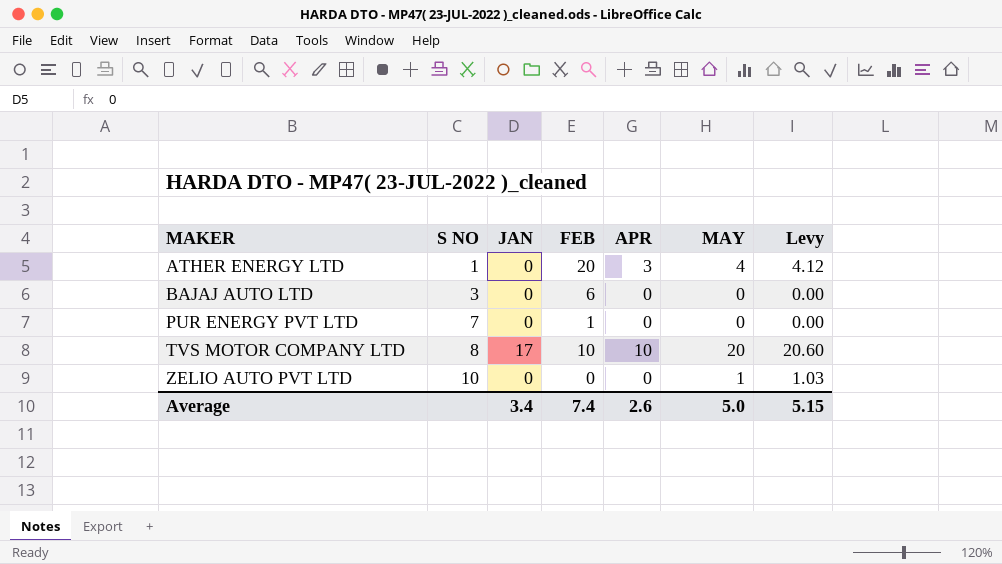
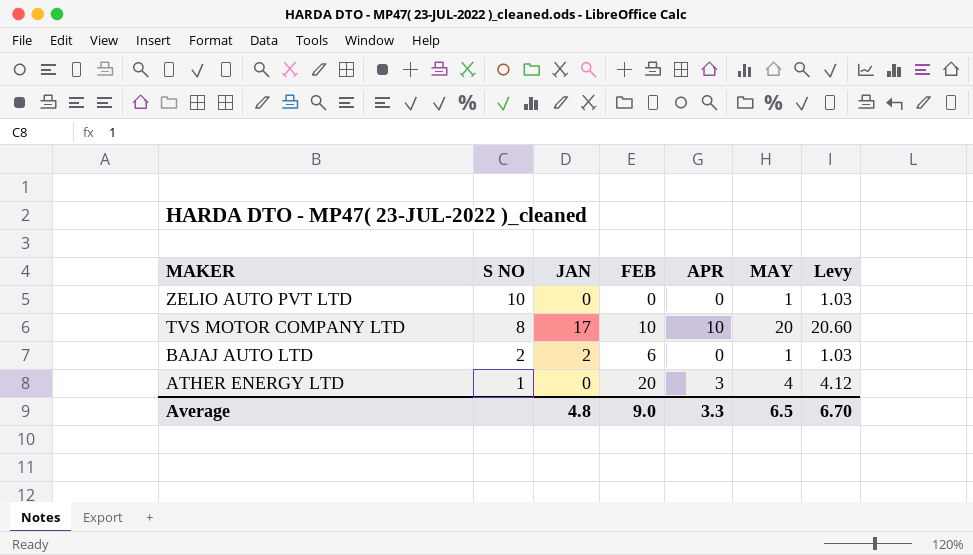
row order: MAKER ascending -> MAKER descending
row PUR ENERGY PVT LTD: 7 | 0 | 1 | 0 | 0 | 0.00 -> none
BAJAJ AUTO LTD | S NO: 3 -> 2
BAJAJ AUTO LTD | JAN: 0 -> 2
BAJAJ AUTO LTD | MAY: 0 -> 1
BAJAJ AUTO LTD | Levy: 0.00 -> 1.03
Average | JAN: 3.4 -> 4.8
Average | FEB: 7.4 -> 9.0
Average | APR: 2.6 -> 3.3
Average | MAY: 5.0 -> 6.5
Average | Levy: 5.15 -> 6.70

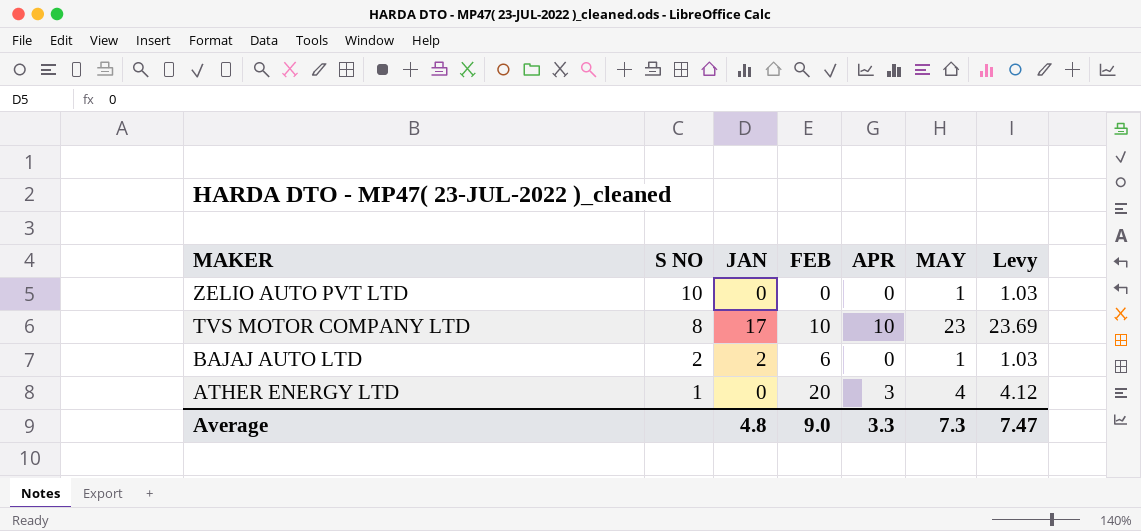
TVS MOTOR COMPANY LTD | MAY: 20 -> 23
TVS MOTOR COMPANY LTD | Levy: 20.60 -> 23.69
Average | MAY: 6.5 -> 7.3
Average | Levy: 6.70 -> 7.47

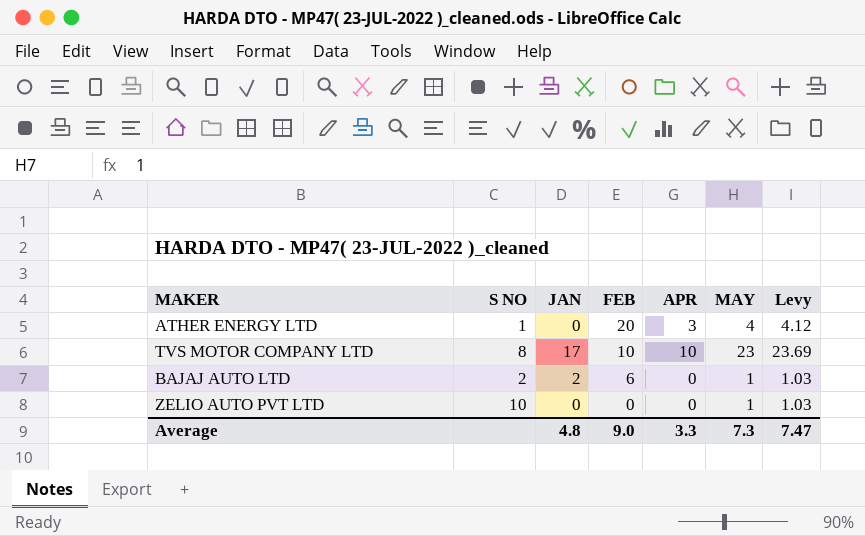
row order: MAKER descending -> FEB descending

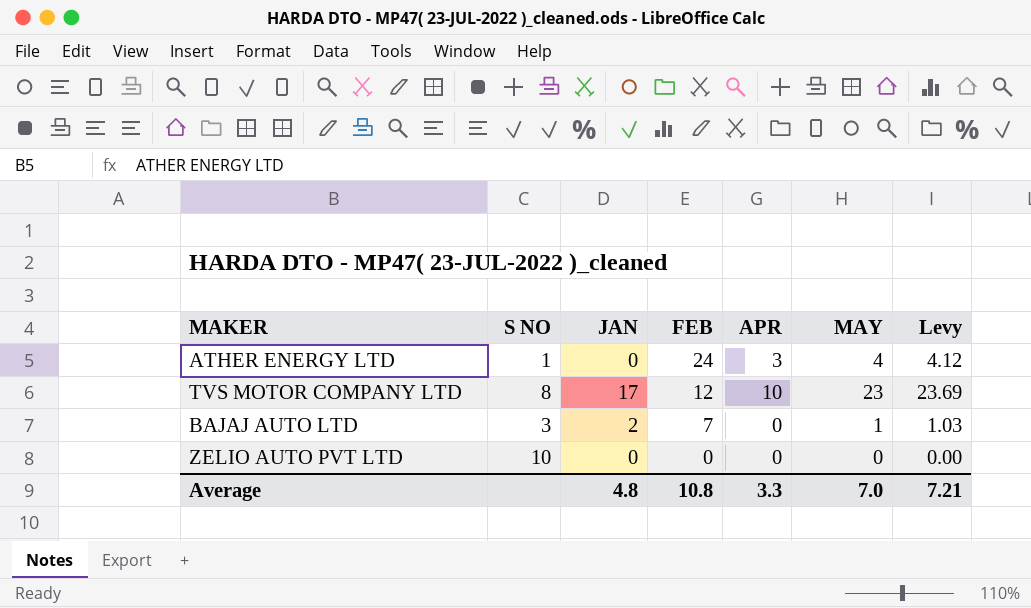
ATHER ENERGY LTD | FEB: 20 -> 24
TVS MOTOR COMPANY LTD | FEB: 10 -> 12
BAJAJ AUTO LTD | S NO: 2 -> 3
BAJAJ AUTO LTD | FEB: 6 -> 7
ZELIO AUTO PVT LTD | MAY: 1 -> 0
ZELIO AUTO PVT LTD | Levy: 1.03 -> 0.00
Average | FEB: 9.0 -> 10.8
Average | MAY: 7.3 -> 7.0
Average | Levy: 7.47 -> 7.21

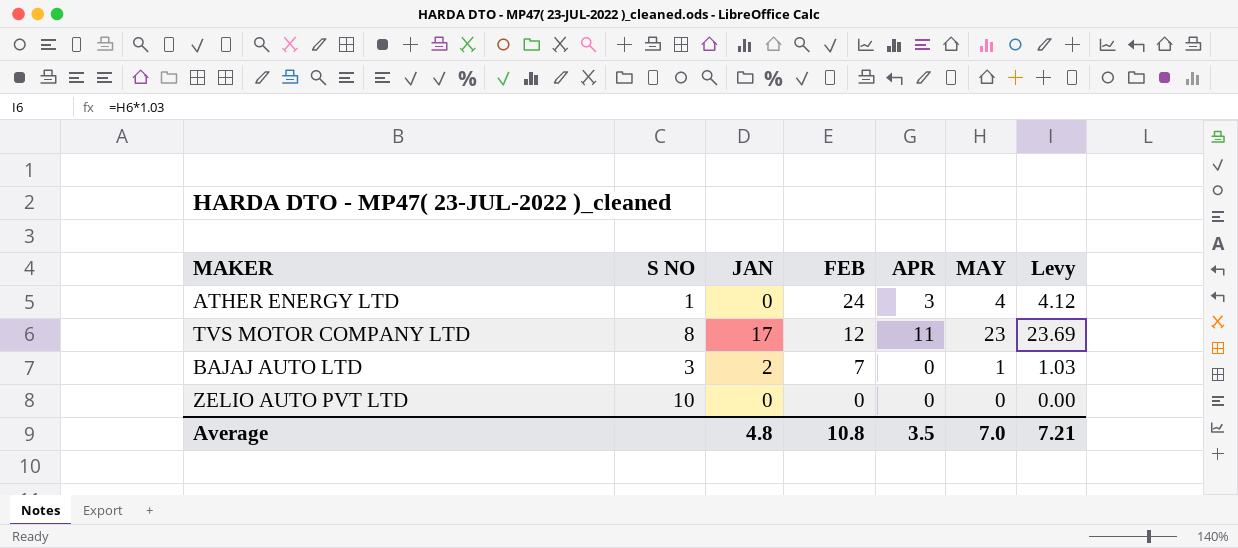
TVS MOTOR COMPANY LTD | APR: 10 -> 11
Average | APR: 3.3 -> 3.5

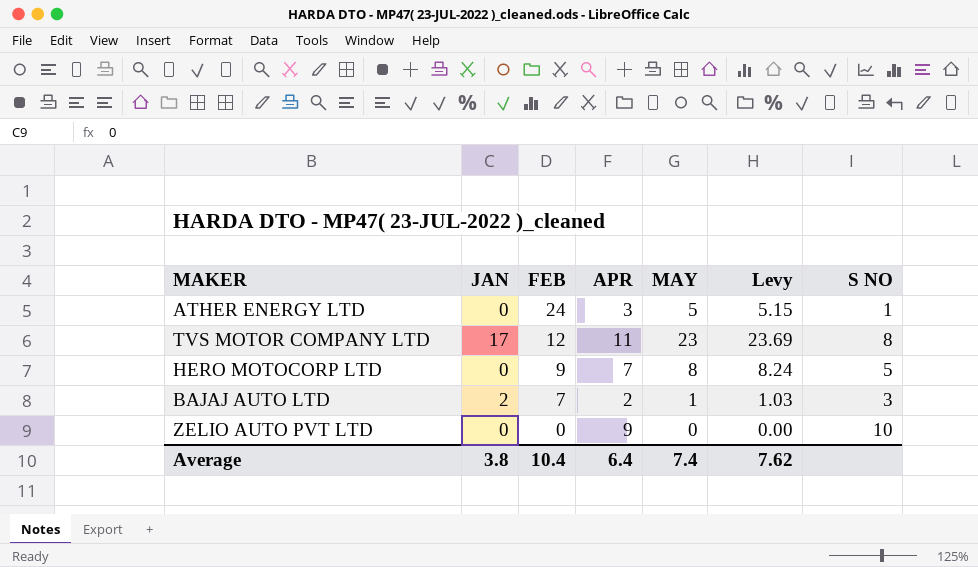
column S NO | position: 2 -> 7
ATHER ENERGY LTD | MAY: 4 -> 5
ATHER ENERGY LTD | Levy: 4.12 -> 5.15
row HERO MOTOCORP LTD: none -> 0 | 9 | 7 | 8 | 8.24 | 5
BAJAJ AUTO LTD | APR: 0 -> 2
ZELIO AUTO PVT LTD | APR: 0 -> 9
Average | JAN: 4.8 -> 3.8
Average | FEB: 10.8 -> 10.4
Average | APR: 3.5 -> 6.4
Average | MAY: 7.0 -> 7.4
Average | Levy: 7.21 -> 7.62

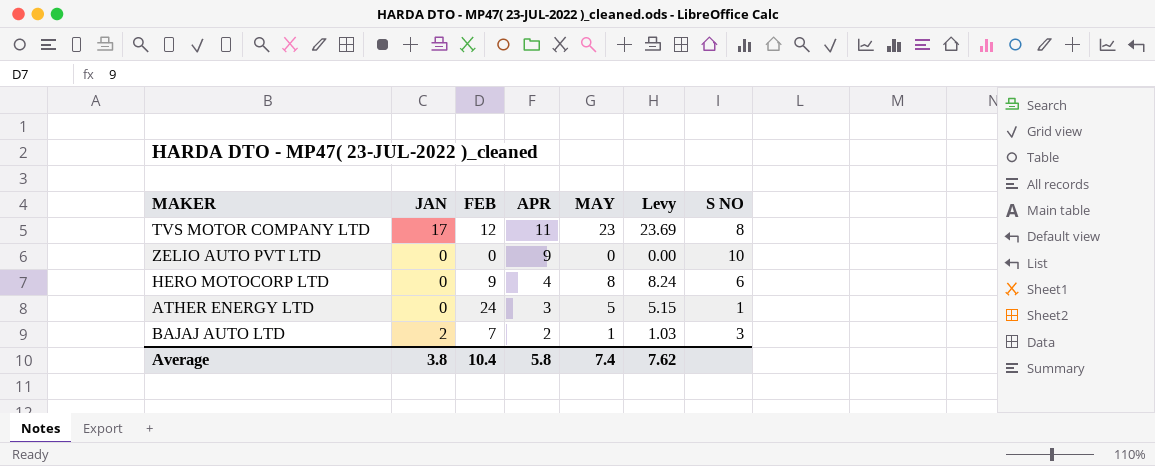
row order: FEB descending -> APR descending
HERO MOTOCORP LTD | APR: 7 -> 4
HERO MOTOCORP LTD | S NO: 5 -> 6
Average | APR: 6.4 -> 5.8

